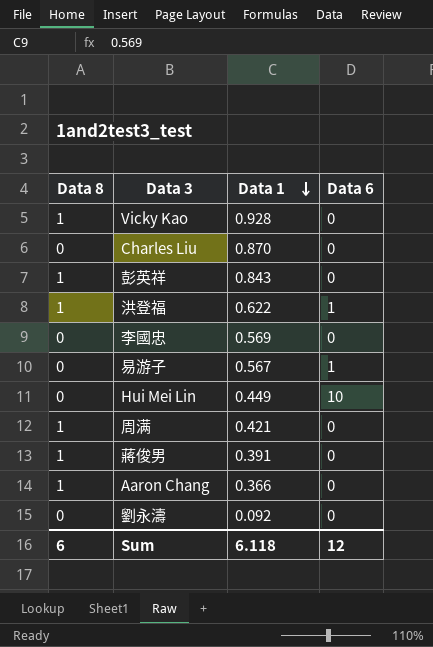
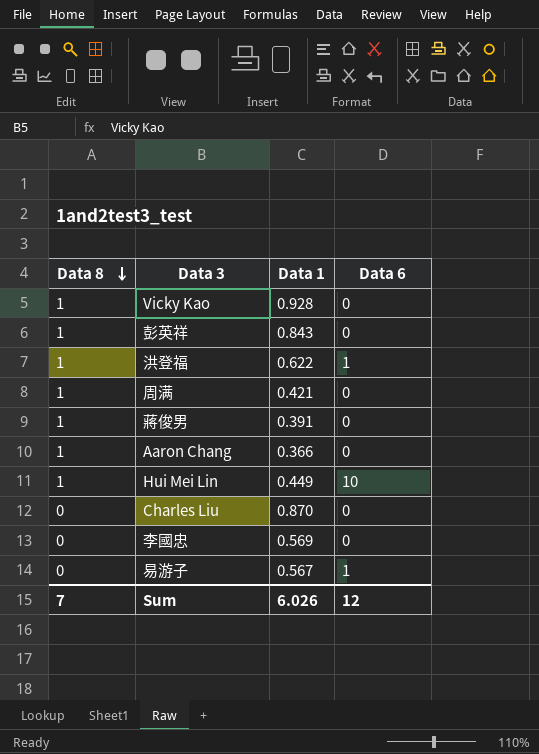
row order: Data 1 descending -> Data 8 descending
row 劉永濤: 0 | 0.092 | 0 -> none
Hui Mei Lin | Data 8: 0 -> 1
Sum | Data 8: 6 -> 7
Sum | Data 1: 6.118 -> 6.026

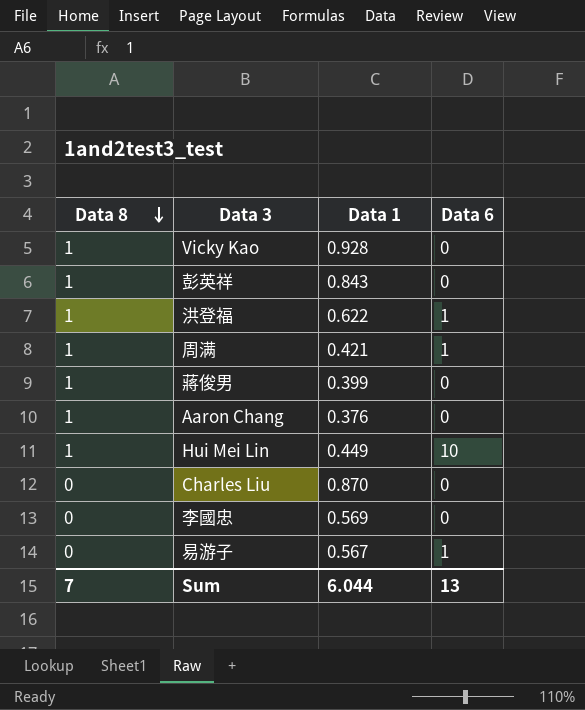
周满 | Data 6: 0 -> 1
蔣俊男 | Data 1: 0.391 -> 0.399
Aaron Chang | Data 1: 0.366 -> 0.376
Sum | Data 1: 6.026 -> 6.044
Sum | Data 6: 12 -> 13

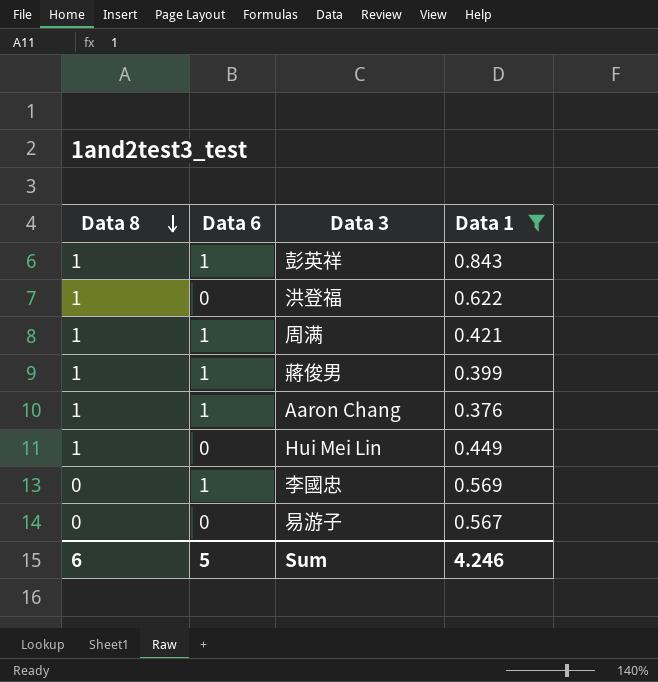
filter: none -> Data 1 <= 0.843
column Data 6 | position: 4 -> 2
彭英祥 | Data 6: 0 -> 1
洪登福 | Data 6: 1 -> 0
蔣俊男 | Data 6: 0 -> 1
Aaron Chang | Data 6: 0 -> 1
Hui Mei Lin | Data 6: 10 -> 0
李國忠 | Data 6: 0 -> 1
易游子 | Data 6: 1 -> 0
Sum | Data 8: 7 -> 6
Sum | Data 6: 13 -> 5
Sum | Data 1: 6.044 -> 4.246

